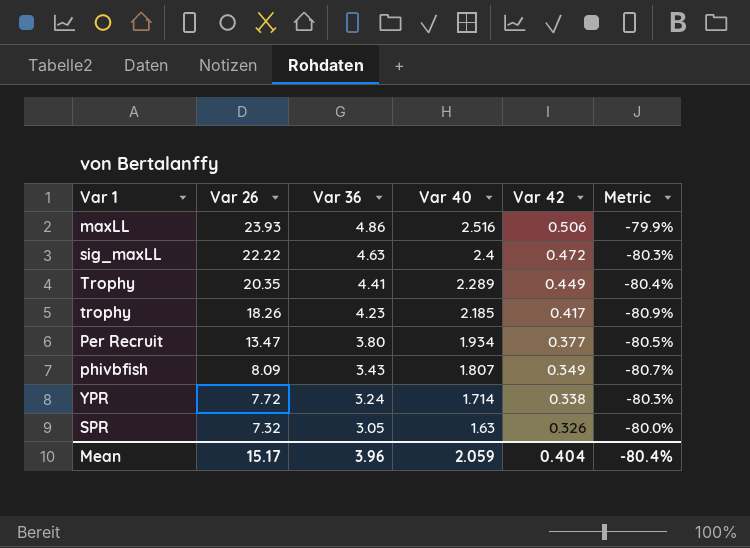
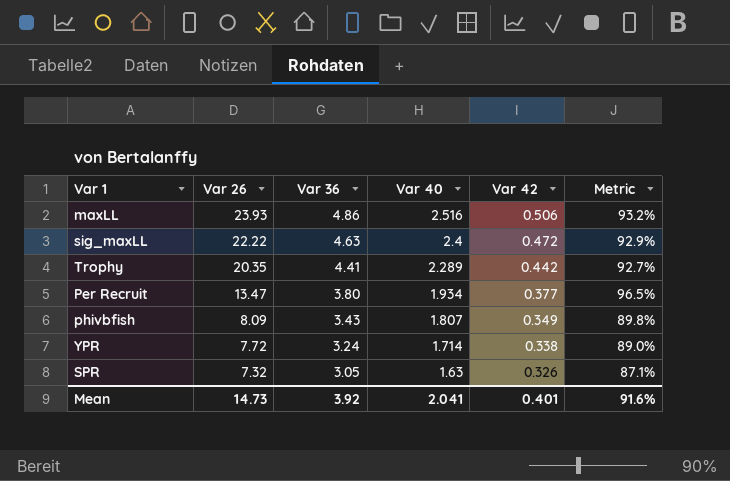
column Metric | formula: ([Var 42] - [Var 40]) / [Var 40] -> ([Var 36] - [Var 40]) / [Var 40]
row trophy: 18.26 | 4.23 | 2.185 | 0.417 | -80.9% -> none
Trophy | Var 42: 0.449 -> 0.442
Mean | Var 26: 15.17 -> 14.73
Mean | Var 36: 3.96 -> 3.92
Mean | Var 40: 2.059 -> 2.041
Mean | Var 42: 0.404 -> 0.401
Mean | Metric: -80.4% -> 91.6%

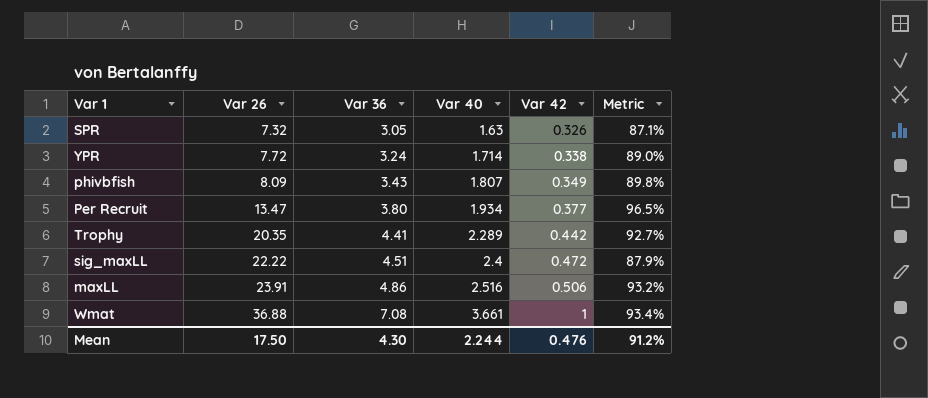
row order: Var 26 descending -> Var 26 ascending
sig_maxLL | Var 36: 4.63 -> 4.51
sig_maxLL | Metric: 92.9% -> 87.9%
maxLL | Var 26: 23.93 -> 23.91
row Wmat: none -> 36.88 | 7.08 | 3.661 | 1 | 93.4%
Mean | Var 26: 14.73 -> 17.50
Mean | Var 36: 3.92 -> 4.30
Mean | Var 40: 2.041 -> 2.244
Mean | Var 42: 0.401 -> 0.476
Mean | Metric: 91.6% -> 91.2%

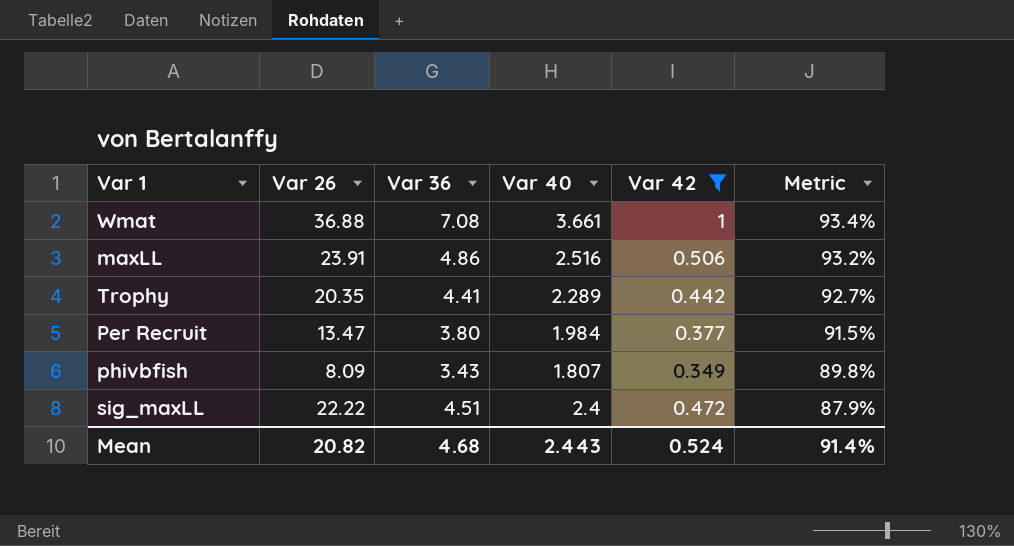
filter: none -> Var 42 >= 0.349
row order: Var 26 ascending -> Metric descending
Per Recruit | Var 40: 1.934 -> 1.984
Per Recruit | Metric: 96.5% -> 91.5%
Mean | Var 26: 17.50 -> 20.82
Mean | Var 36: 4.30 -> 4.68
Mean | Var 40: 2.244 -> 2.443
Mean | Var 42: 0.476 -> 0.524
Mean | Metric: 91.2% -> 91.4%

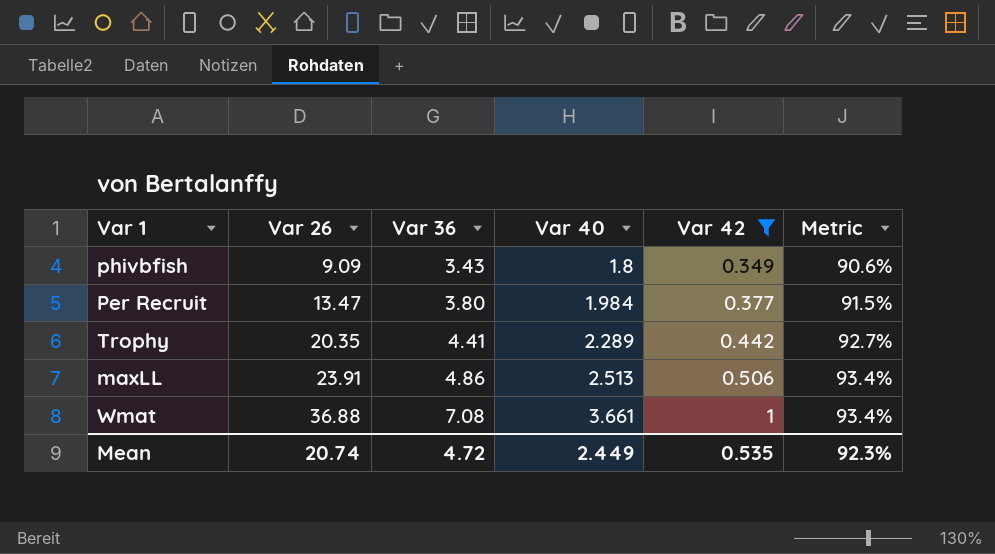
row order: Metric descending -> Var 26 ascending
row sig_maxLL: 22.22 | 4.51 | 2.4 | 0.472 | 87.9% -> none
phivbfish | Var 26: 8.09 -> 9.09
phivbfish | Var 40: 1.807 -> 1.8
phivbfish | Metric: 89.8% -> 90.6%
maxLL | Var 40: 2.516 -> 2.513
maxLL | Metric: 93.2% -> 93.4%
Mean | Var 26: 20.82 -> 20.74
Mean | Var 36: 4.68 -> 4.72
Mean | Var 40: 2.443 -> 2.449
Mean | Var 42: 0.524 -> 0.535
Mean | Metric: 91.4% -> 92.3%

